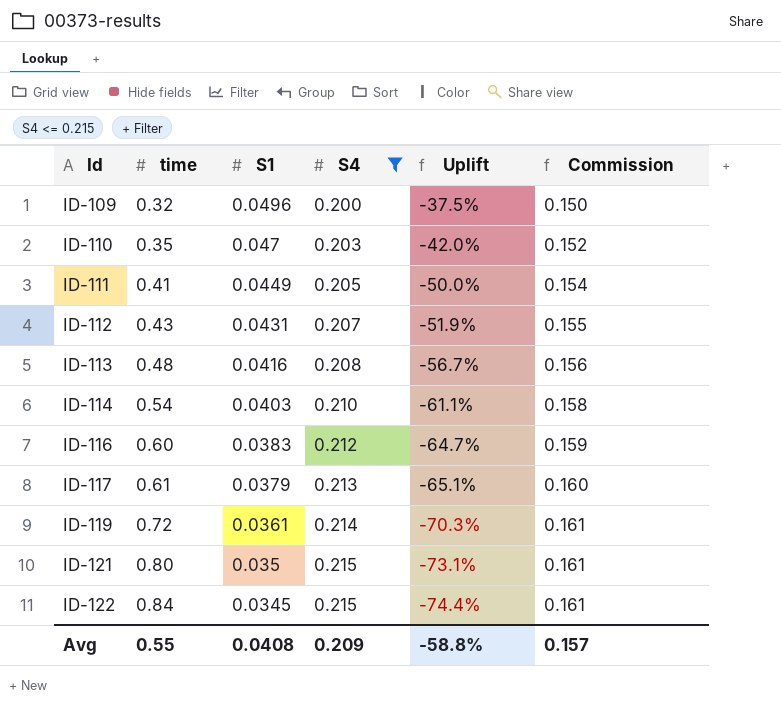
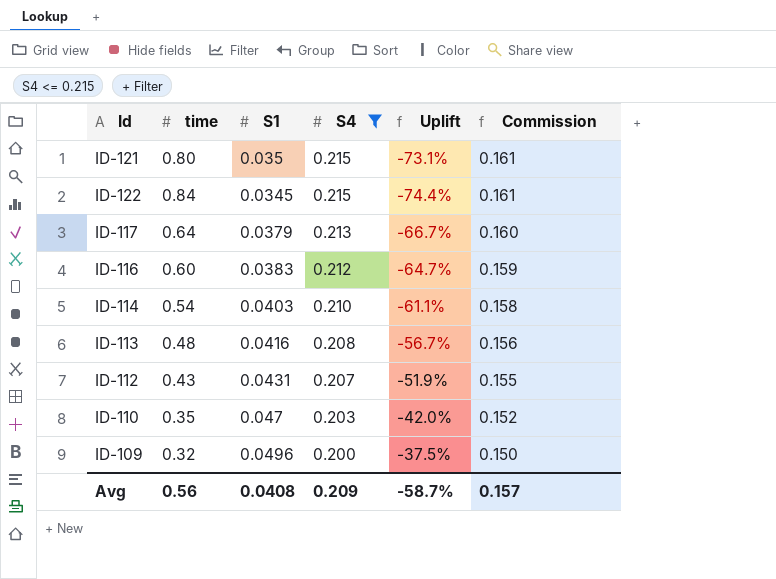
row order: Id ascending -> S4 descending
row ID-111: 0.41 | 0.0449 | 0.205 | -50.0% | 0.154 -> none
row ID-119: 0.72 | 0.0361 | 0.214 | -70.3% | 0.161 -> none
ID-117 | time: 0.61 -> 0.64
ID-117 | Uplift: -65.1% -> -66.7%
Avg | time: 0.55 -> 0.56
Avg | Uplift: -58.8% -> -58.7%

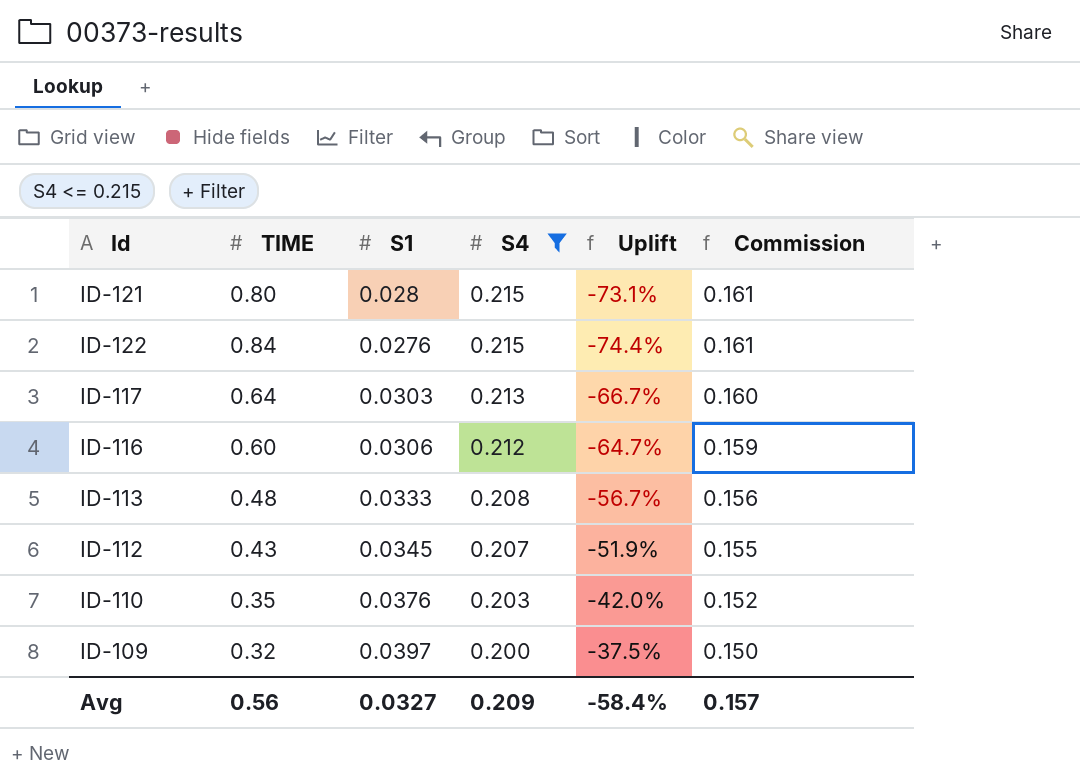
column name: time -> TIME
row ID-114: 0.54 | 0.0403 | 0.210 | -61.1% | 0.158 -> none
ID-121 | S1: 0.035 -> 0.028
ID-122 | S1: 0.0345 -> 0.0276
ID-117 | S1: 0.0379 -> 0.0303
ID-116 | S1: 0.0383 -> 0.0306
ID-113 | S1: 0.0416 -> 0.0333
ID-112 | S1: 0.0431 -> 0.0345
ID-110 | S1: 0.047 -> 0.0376
ID-109 | S1: 0.0496 -> 0.0397
Avg | S1: 0.0408 -> 0.0327
Avg | Uplift: -58.7% -> -58.4%

